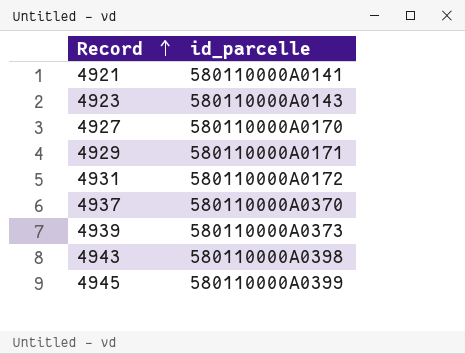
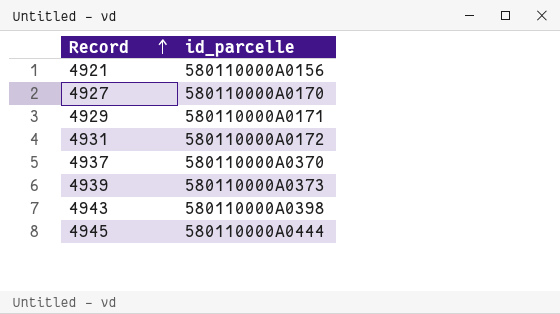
row 4923: 580110000A0143 -> none
4921 | id_parcelle: 580110000A0141 -> 580110000A0156
4945 | id_parcelle: 580110000A0399 -> 580110000A0444

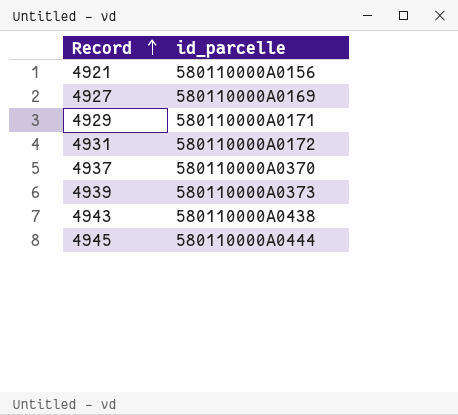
4927 | id_parcelle: 580110000A0170 -> 580110000A0169
4943 | id_parcelle: 580110000A0398 -> 580110000A0438

